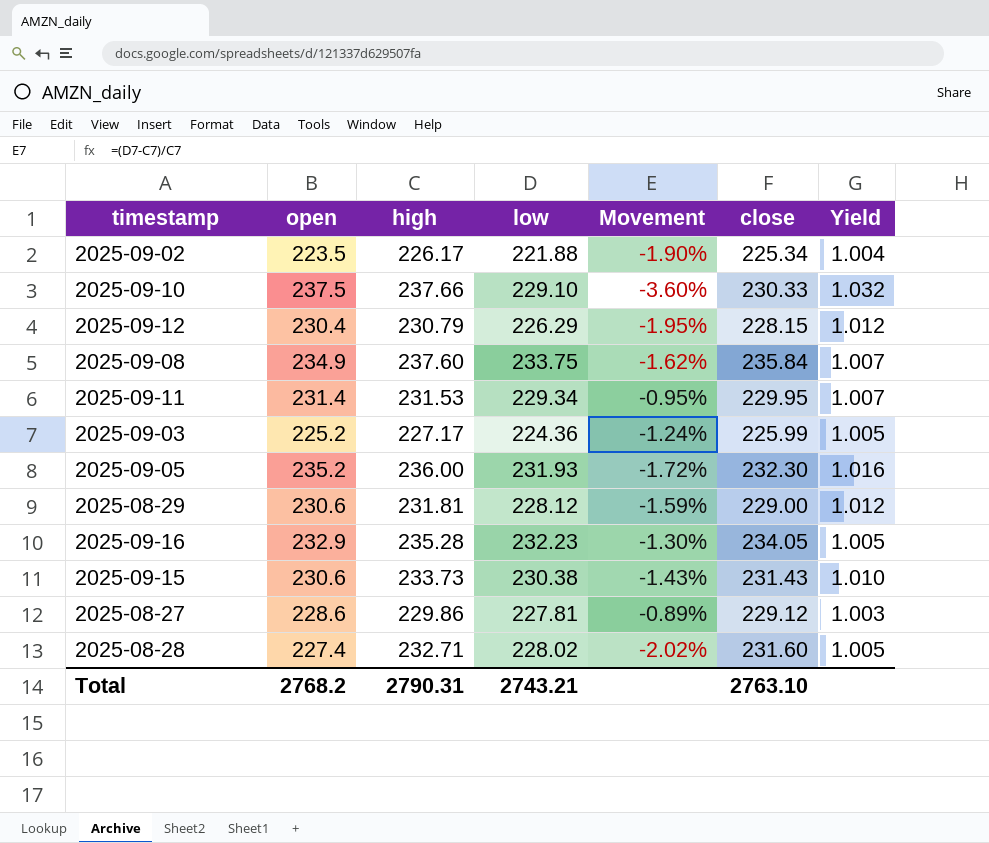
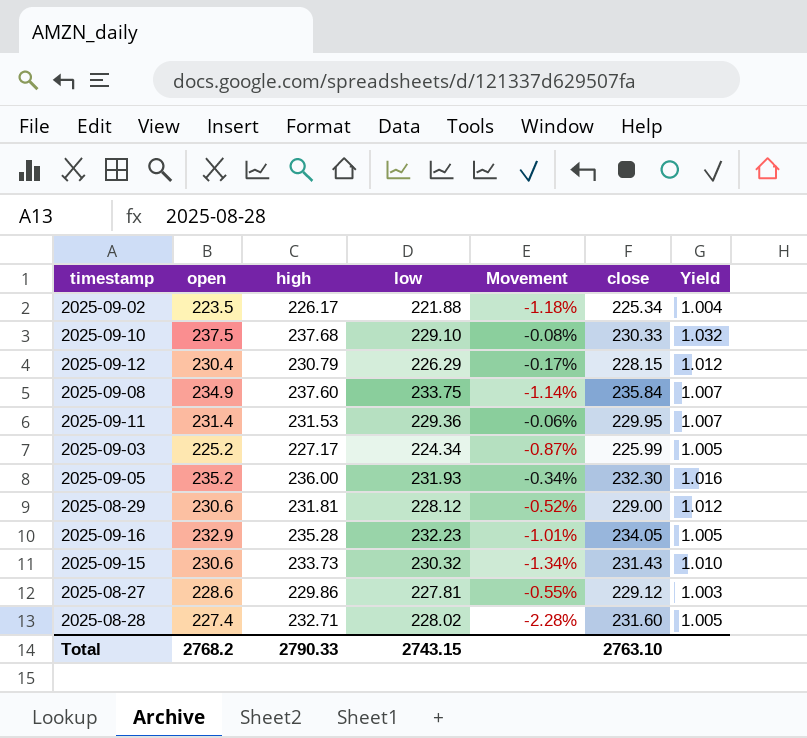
column Movement | formula: ([low] - [high]) / [high] -> ([open] - [high]) / [high]
2025-09-10 | high: 237.66 -> 237.68
2025-09-11 | low: 229.34 -> 229.36
2025-09-03 | low: 224.36 -> 224.34
2025-09-15 | low: 230.38 -> 230.32
Total | high: 2790.31 -> 2790.33
Total | low: 2743.21 -> 2743.15

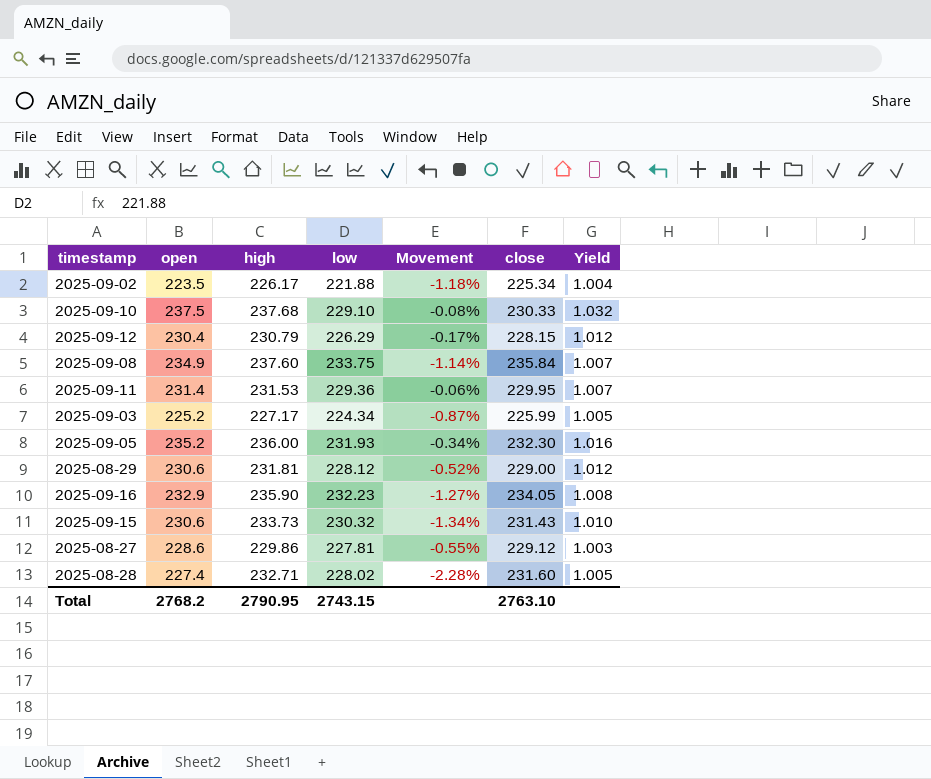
2025-09-16 | high: 235.28 -> 235.90
2025-09-16 | Movement: -1.01% -> -1.27%
2025-09-16 | Yield: 1.005 -> 1.008
Total | high: 2790.33 -> 2790.95

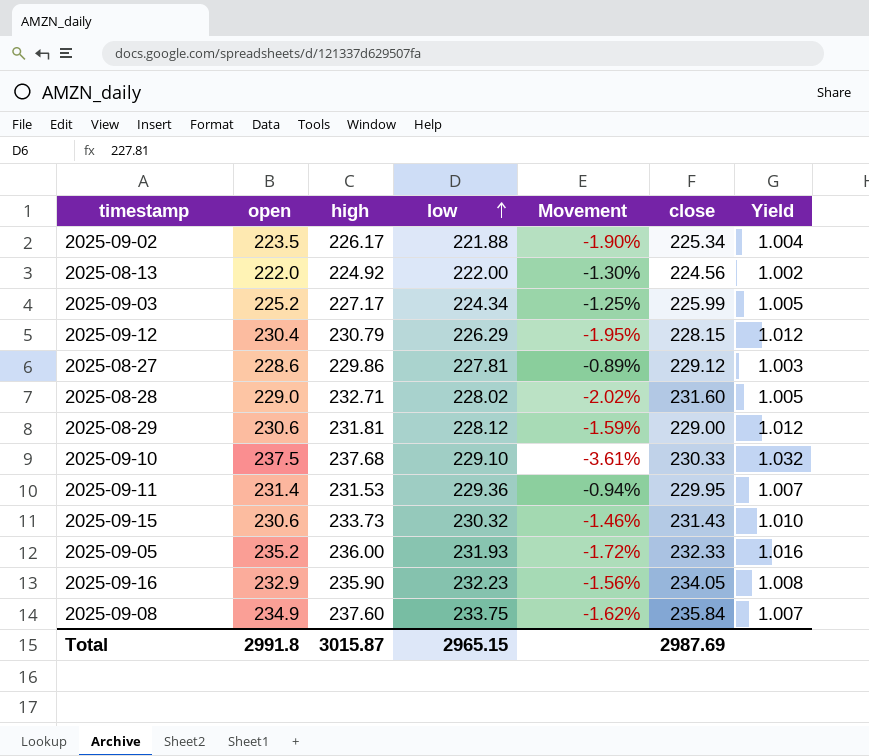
row order: none -> low ascending
column Movement | formula: ([open] - [high]) / [high] -> ([low] - [high]) / [high]
row 2025-08-13: none -> 222.0 | 224.92 | 222.00 | -1.30% | 224.56 | 1.002
2025-08-28 | open: 227.4 -> 229.0
2025-09-05 | close: 232.30 -> 232.33
Total | open: 2768.2 -> 2991.8
Total | high: 2790.95 -> 3015.87
Total | low: 2743.15 -> 2965.15
Total | close: 2763.10 -> 2987.69

